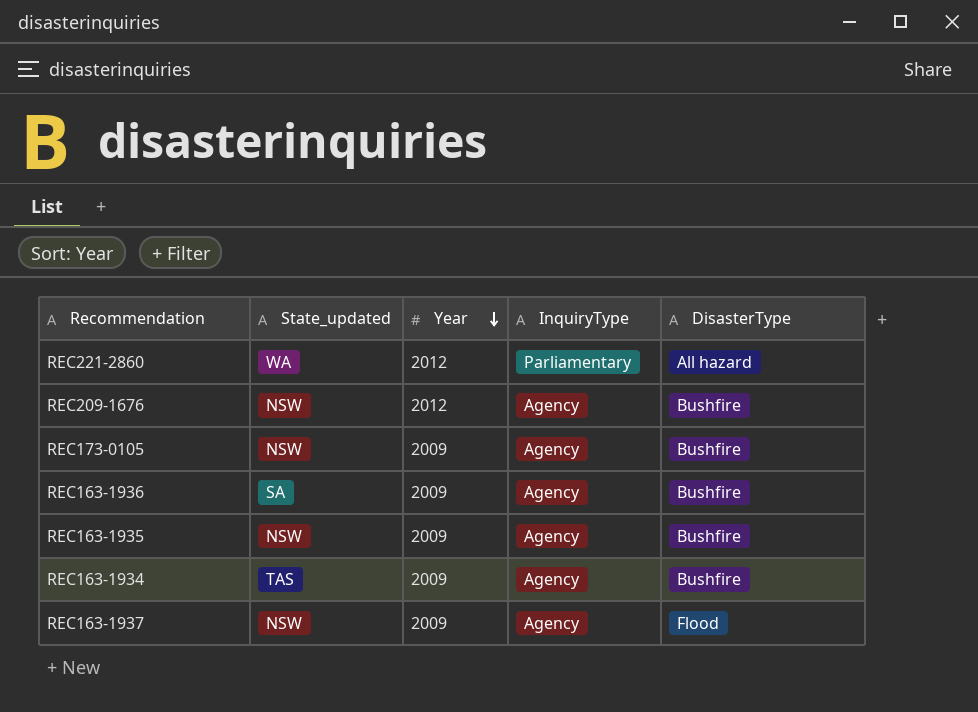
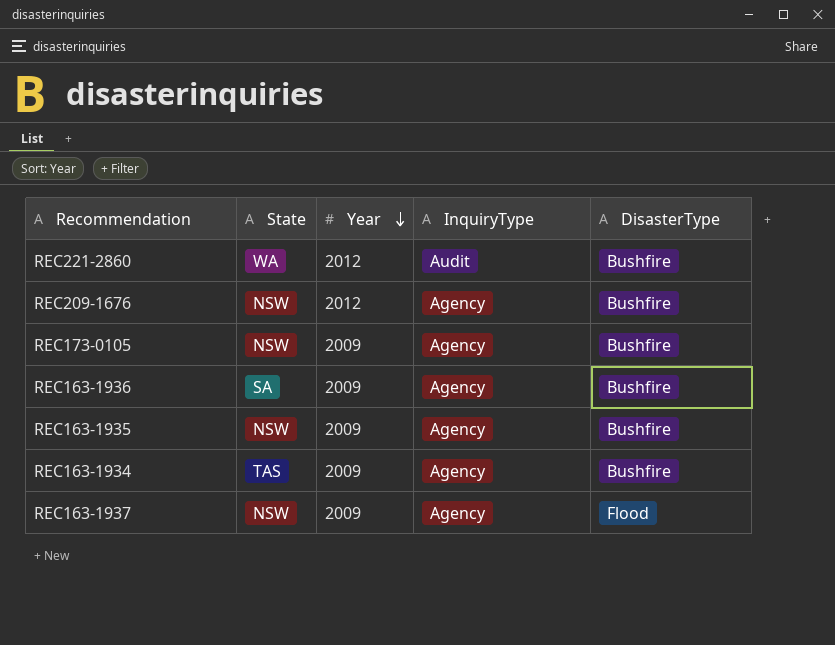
column name: State_updated -> State
REC221-2860 | InquiryType: Parliamentary -> Audit
REC221-2860 | DisasterType: All hazard -> Bushfire

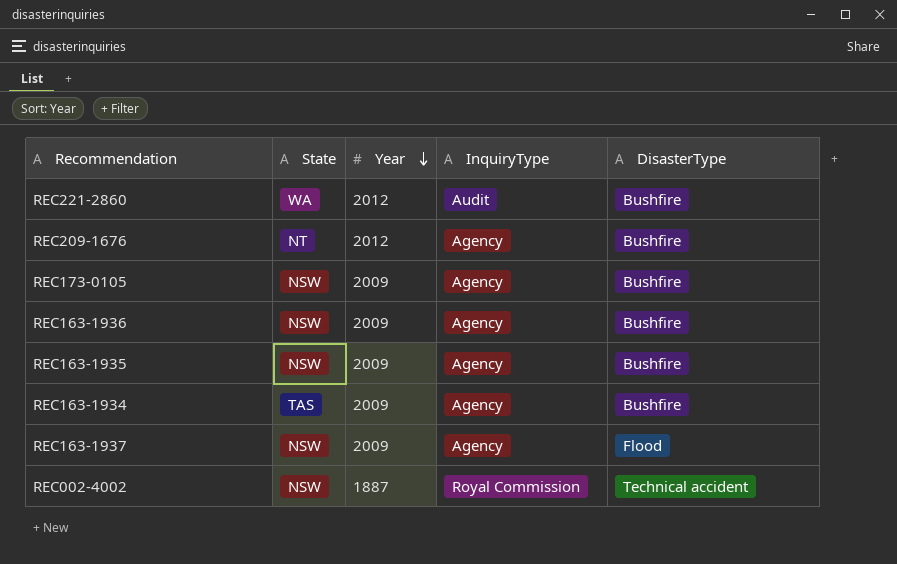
REC209-1676 | State: NSW -> NT
REC163-1936 | State: SA -> NSW
row REC002-4002: none -> NSW | 1887 | Royal Commission | Technical accident

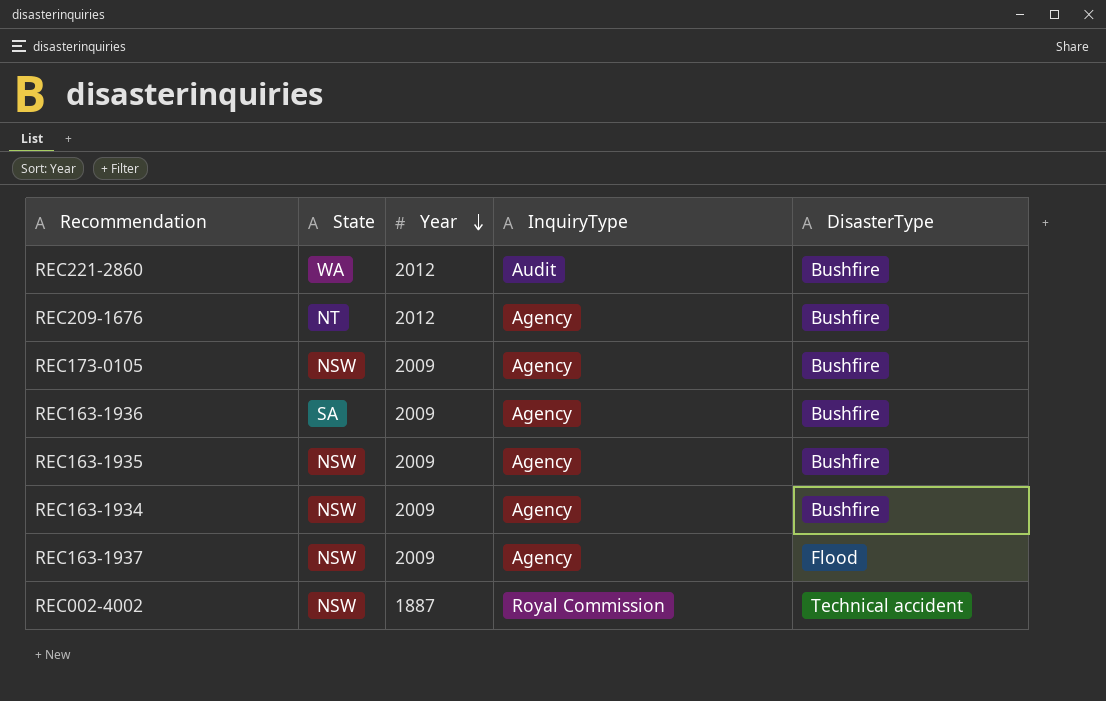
REC163-1936 | State: NSW -> SA
REC163-1934 | State: TAS -> NSW

